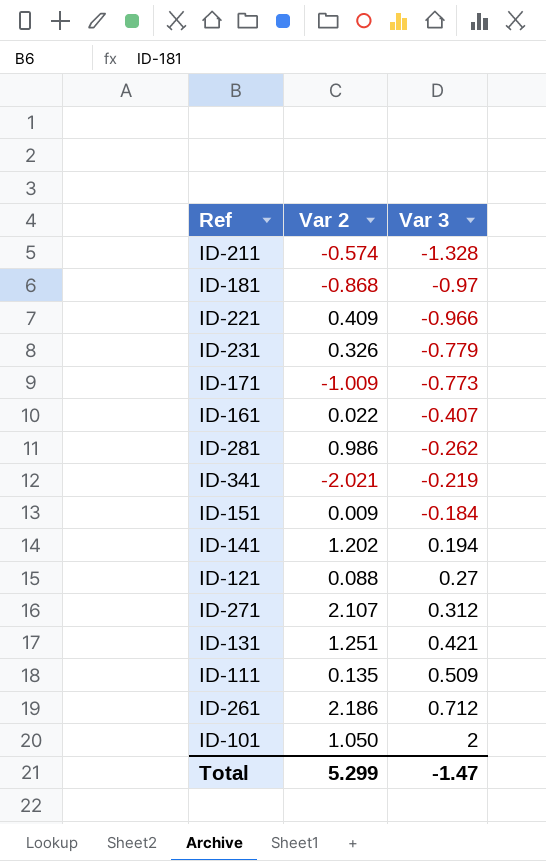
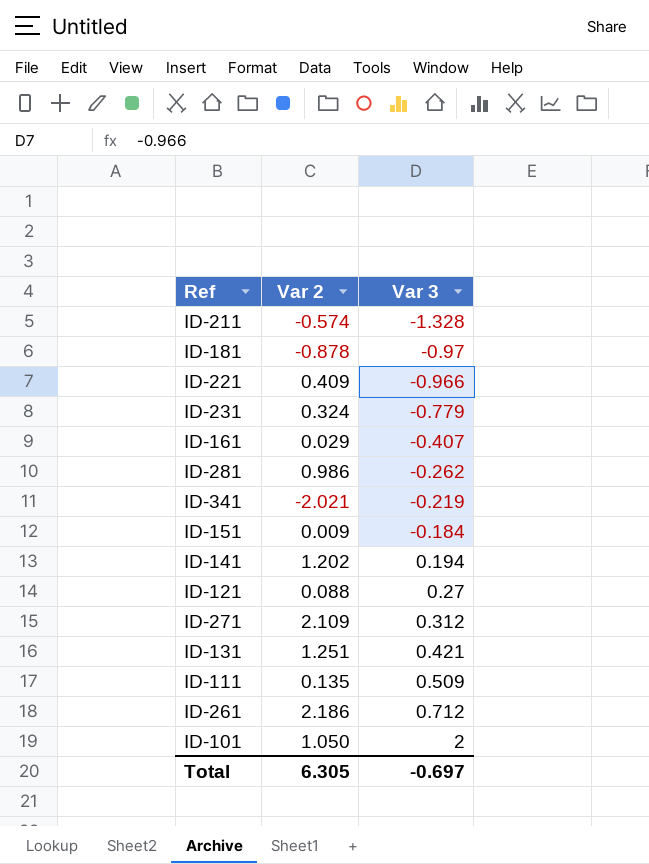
row ID-171: -1.009 | -0.773 -> none
ID-181 | Var 2: -0.868 -> -0.878
ID-231 | Var 2: 0.326 -> 0.324
ID-161 | Var 2: 0.022 -> 0.029
ID-271 | Var 2: 2.107 -> 2.109
Total | Var 2: 5.299 -> 6.305
Total | Var 3: -1.47 -> -0.697

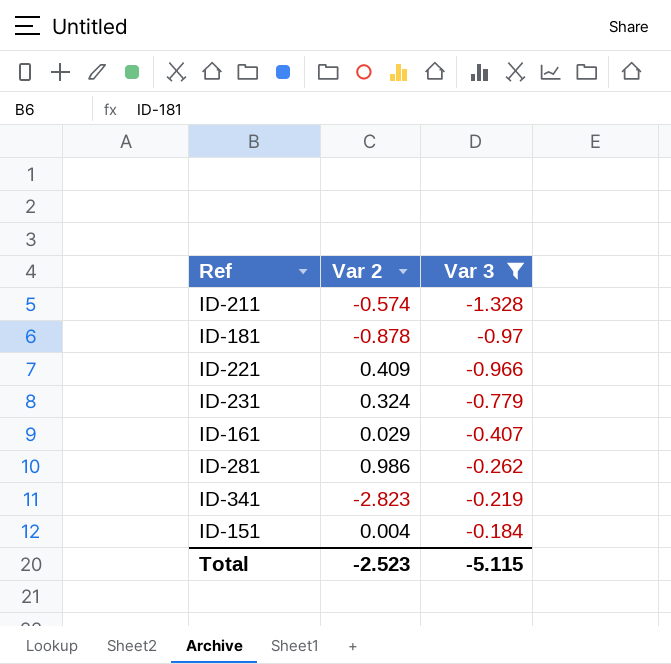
filter: none -> Var 3 <= -0.184
ID-341 | Var 2: -2.021 -> -2.823
ID-151 | Var 2: 0.009 -> 0.004
Total | Var 2: 6.305 -> -2.523
Total | Var 3: -0.697 -> -5.115

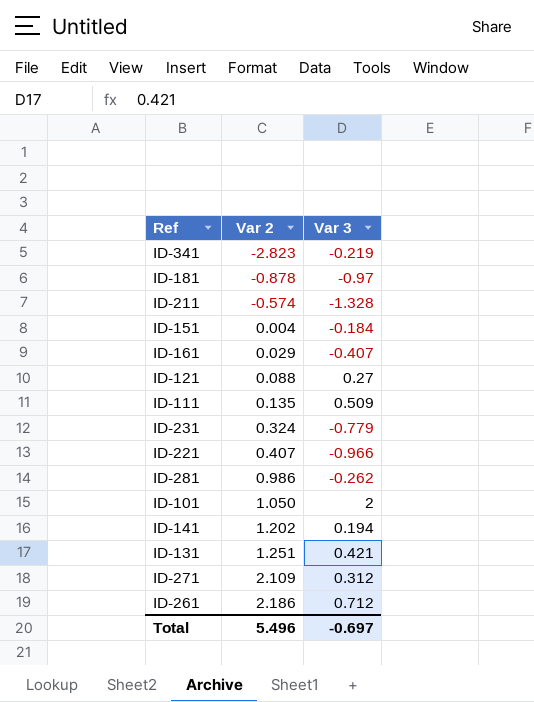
filter: Var 3 <= -0.184 -> none
row order: Var 3 ascending -> Var 2 ascending
ID-221 | Var 2: 0.409 -> 0.407
Total | Var 2: -2.523 -> 5.496
Total | Var 3: -5.115 -> -0.697

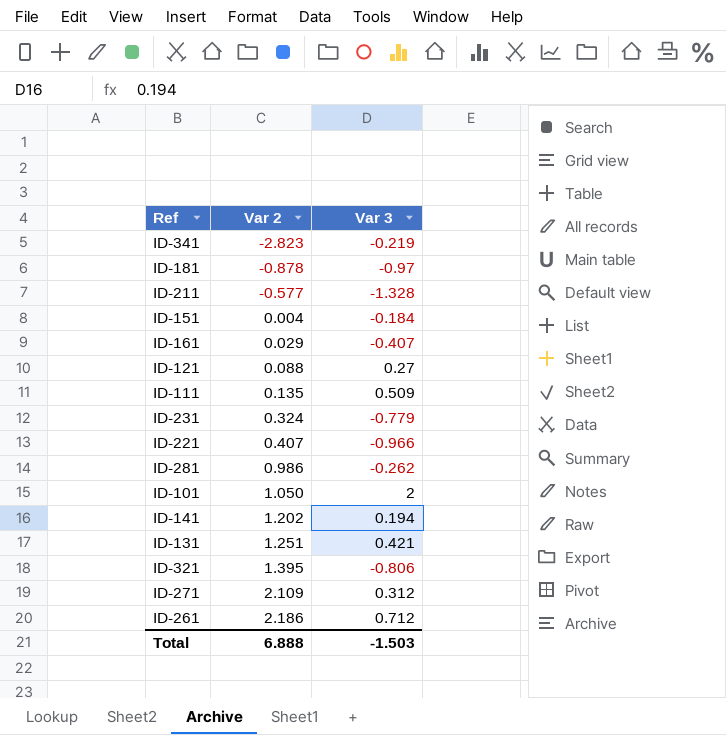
ID-211 | Var 2: -0.574 -> -0.577
row ID-321: none -> 1.395 | -0.806
Total | Var 2: 5.496 -> 6.888
Total | Var 3: -0.697 -> -1.503

